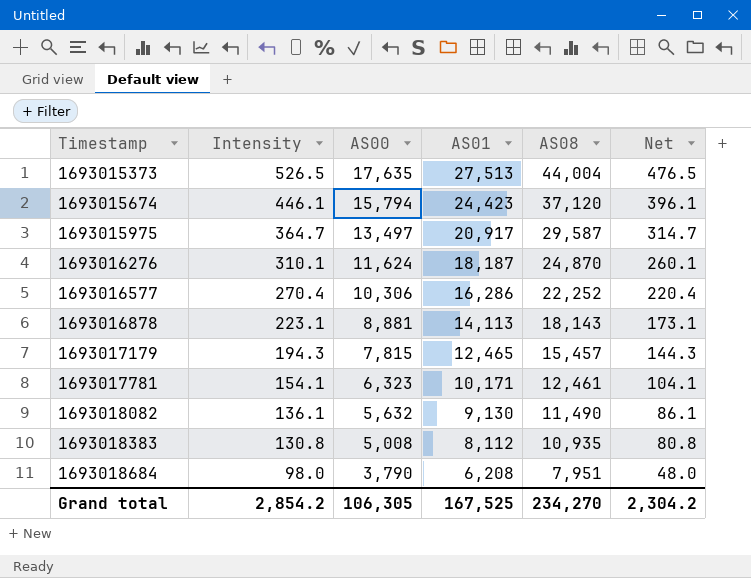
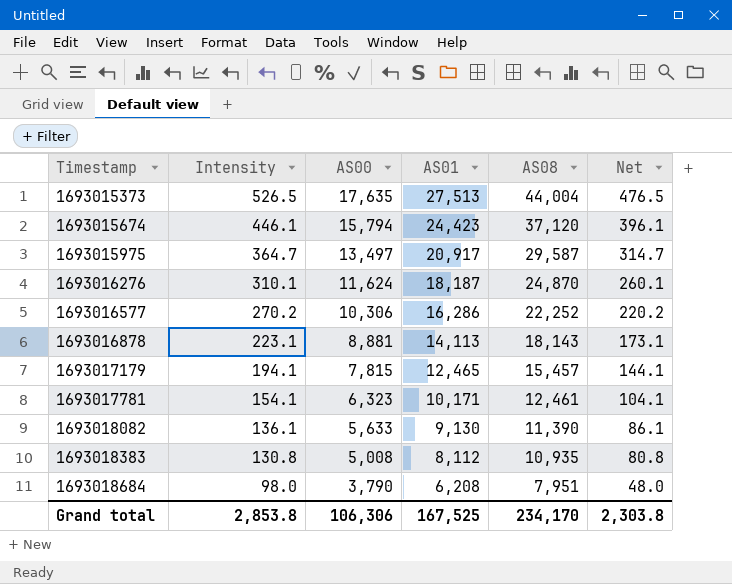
1693016577 | Intensity: 270.4 -> 270.2
1693016577 | Net: 220.4 -> 220.2
1693017179 | Intensity: 194.3 -> 194.1
1693017179 | Net: 144.3 -> 144.1
1693018082 | AS00: 5,632 -> 5,633
1693018082 | AS08: 11,490 -> 11,390
Grand total | Intensity: 2,854.2 -> 2,853.8
Grand total | AS00: 106,305 -> 106,306
Grand total | AS08: 234,270 -> 234,170
Grand total | Net: 2,304.2 -> 2,303.8

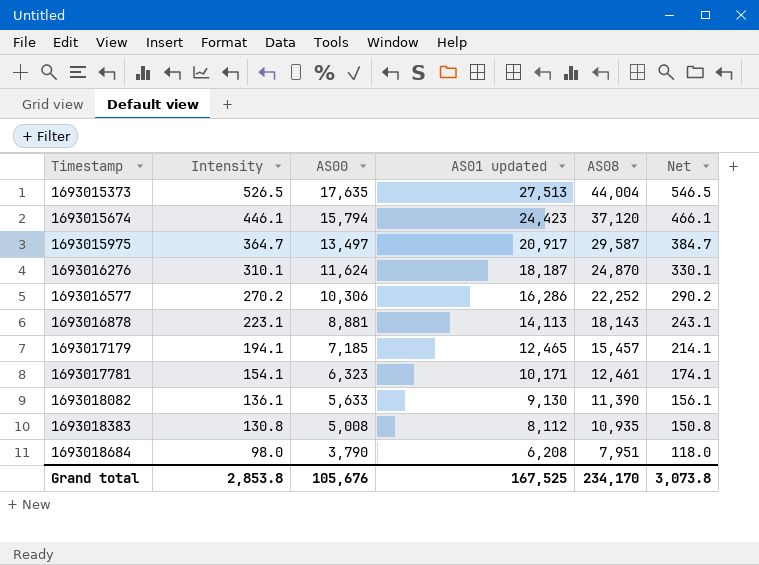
column name: AS01 -> AS01 updated
column Net | formula: [Intensity] - 50 -> [Intensity] + 20
1693017179 | AS00: 7,815 -> 7,185
Grand total | AS00: 106,306 -> 105,676
Grand total | Net: 2,303.8 -> 3,073.8

